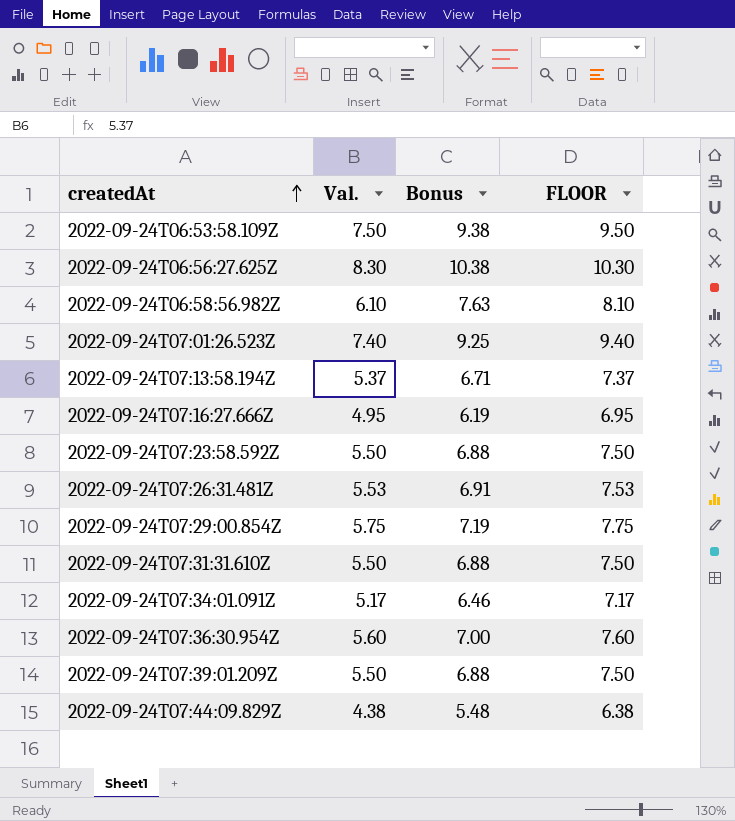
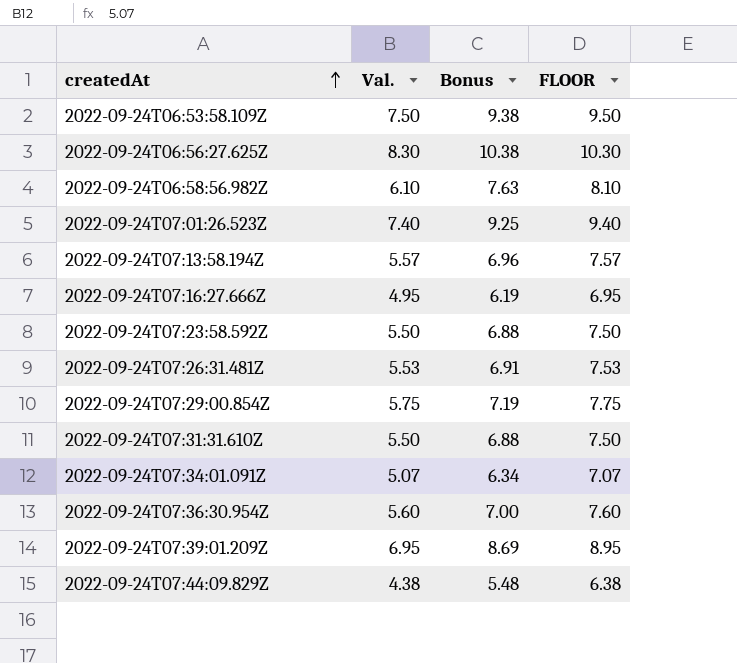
2022-09-24T07:13:58.194Z | Val.: 5.37 -> 5.57
2022-09-24T07:13:58.194Z | Bonus: 6.71 -> 6.96
2022-09-24T07:13:58.194Z | FLOOR: 7.37 -> 7.57
2022-09-24T07:34:01.091Z | Val.: 5.17 -> 5.07
2022-09-24T07:34:01.091Z | Bonus: 6.46 -> 6.34
2022-09-24T07:34:01.091Z | FLOOR: 7.17 -> 7.07
2022-09-24T07:39:01.209Z | Val.: 5.50 -> 6.95
2022-09-24T07:39:01.209Z | Bonus: 6.88 -> 8.69
2022-09-24T07:39:01.209Z | FLOOR: 7.50 -> 8.95

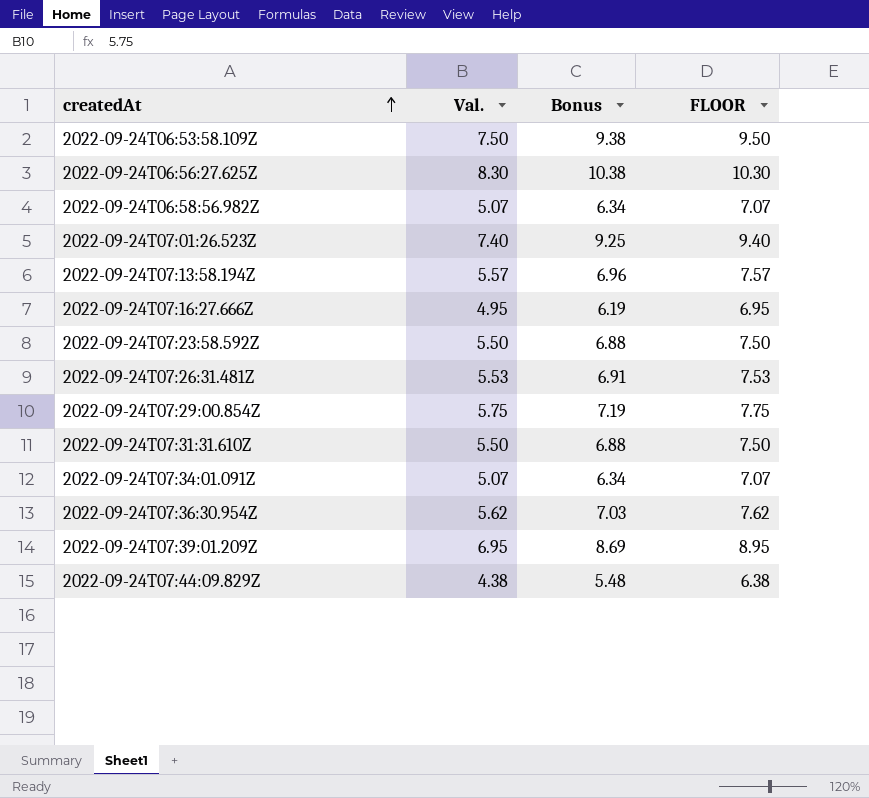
2022-09-24T06:58:56.982Z | Val.: 6.10 -> 5.07
2022-09-24T06:58:56.982Z | Bonus: 7.63 -> 6.34
2022-09-24T06:58:56.982Z | FLOOR: 8.10 -> 7.07
2022-09-24T07:36:30.954Z | Val.: 5.60 -> 5.62
2022-09-24T07:36:30.954Z | Bonus: 7.00 -> 7.03
2022-09-24T07:36:30.954Z | FLOOR: 7.60 -> 7.62

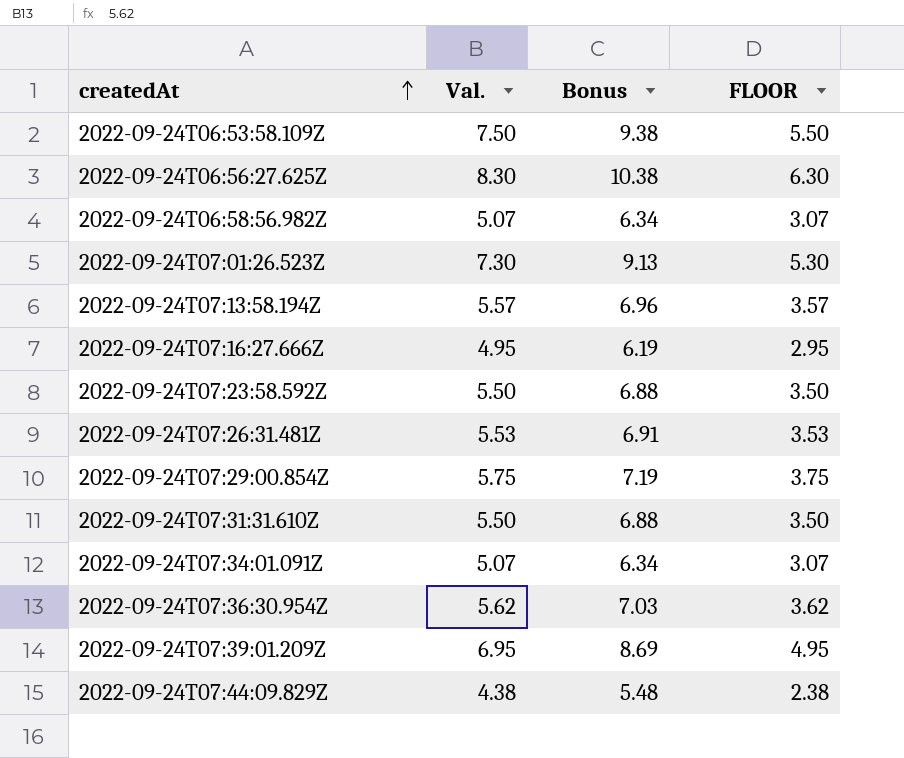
column FLOOR | formula: [Val.] + 2 -> [Val.] - 2
2022-09-24T07:01:26.523Z | Val.: 7.40 -> 7.30
2022-09-24T07:01:26.523Z | Bonus: 9.25 -> 9.13

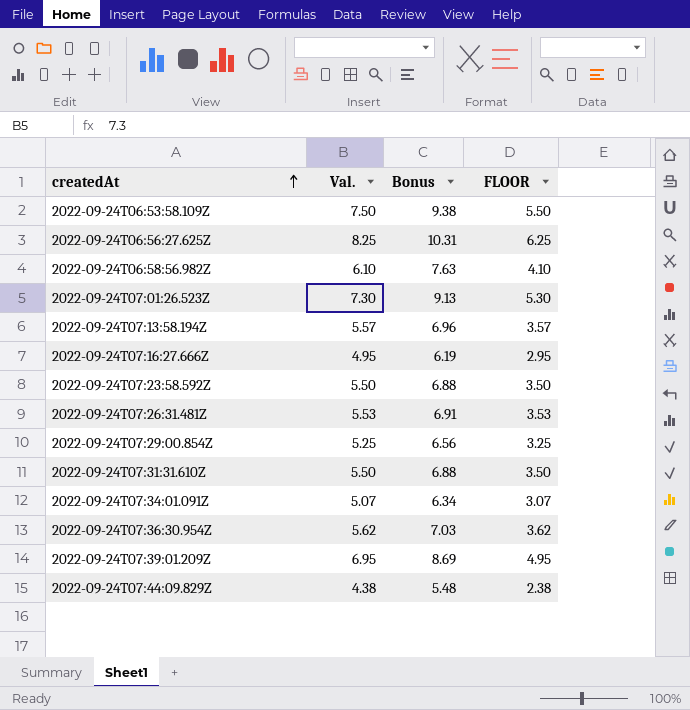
2022-09-24T06:56:27.625Z | Val.: 8.30 -> 8.25
2022-09-24T06:56:27.625Z | Bonus: 10.38 -> 10.31
2022-09-24T06:56:27.625Z | FLOOR: 6.30 -> 6.25
2022-09-24T06:58:56.982Z | Val.: 5.07 -> 6.10
2022-09-24T06:58:56.982Z | Bonus: 6.34 -> 7.63
2022-09-24T06:58:56.982Z | FLOOR: 3.07 -> 4.10
2022-09-24T07:29:00.854Z | Val.: 5.75 -> 5.25
2022-09-24T07:29:00.854Z | Bonus: 7.19 -> 6.56
2022-09-24T07:29:00.854Z | FLOOR: 3.75 -> 3.25

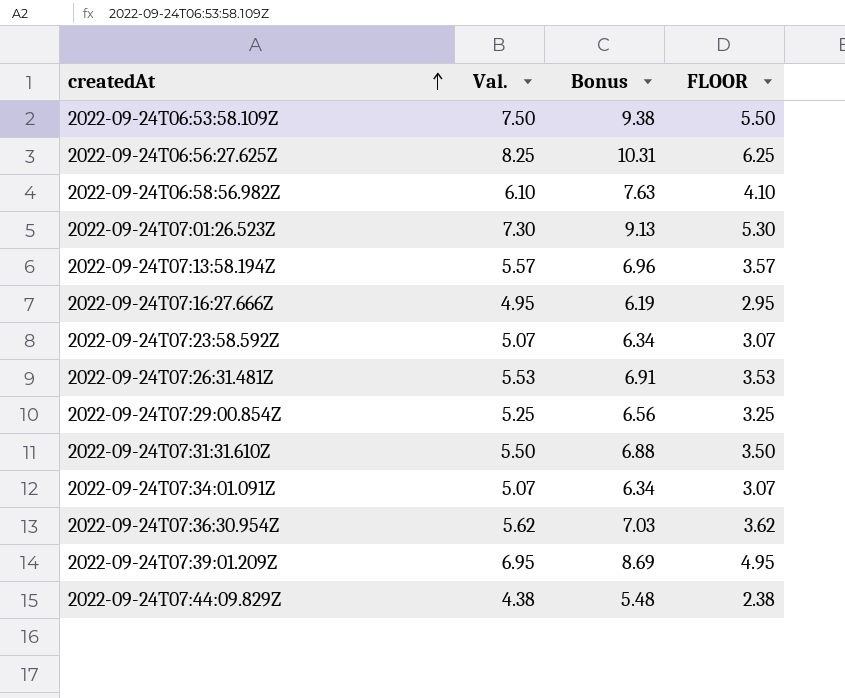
2022-09-24T07:23:58.592Z | Val.: 5.50 -> 5.07
2022-09-24T07:23:58.592Z | Bonus: 6.88 -> 6.34
2022-09-24T07:23:58.592Z | FLOOR: 3.50 -> 3.07

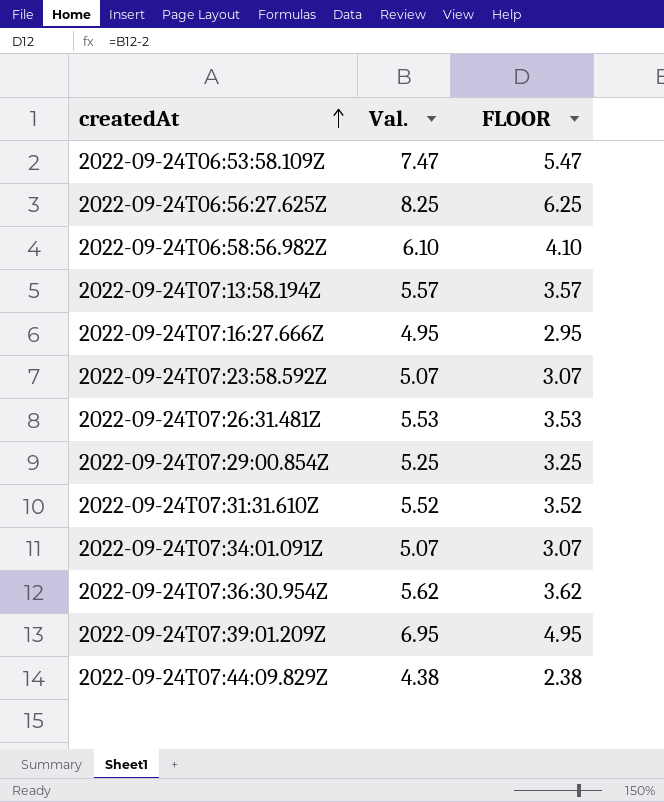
column Bonus | formula: [Val.] * 1.25 -> none
row 2022-09-24T07:01:26.523Z: 7.30 | 9.13 | 5.30 -> none
2022-09-24T06:53:58.109Z | Val.: 7.50 -> 7.47
2022-09-24T06:53:58.109Z | FLOOR: 5.50 -> 5.47
2022-09-24T07:31:31.610Z | Val.: 5.50 -> 5.52
2022-09-24T07:31:31.610Z | FLOOR: 3.50 -> 3.52

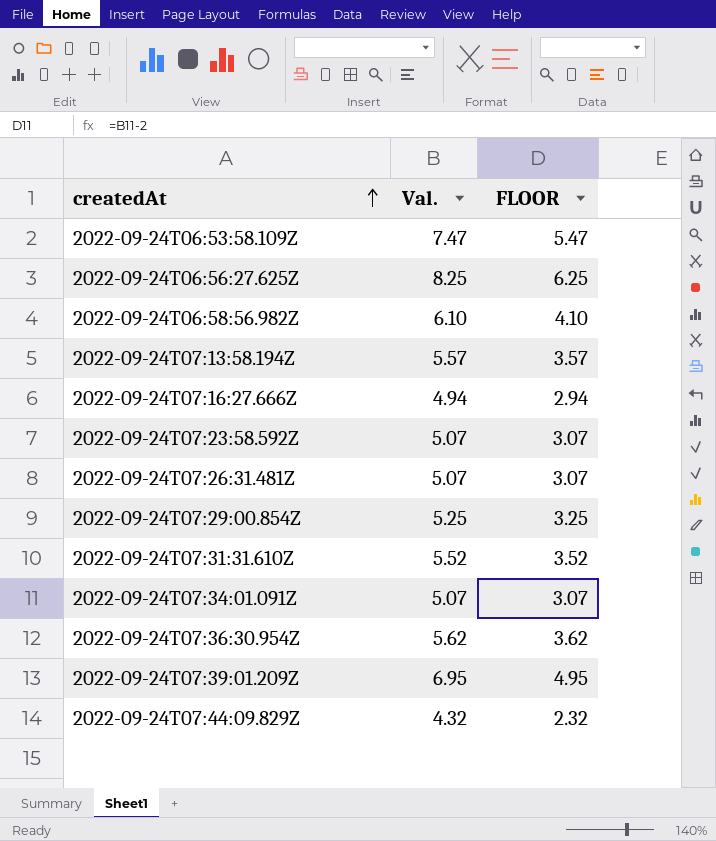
2022-09-24T07:16:27.666Z | Val.: 4.95 -> 4.94
2022-09-24T07:16:27.666Z | FLOOR: 2.95 -> 2.94
2022-09-24T07:26:31.481Z | Val.: 5.53 -> 5.07
2022-09-24T07:26:31.481Z | FLOOR: 3.53 -> 3.07
2022-09-24T07:44:09.829Z | Val.: 4.38 -> 4.32
2022-09-24T07:44:09.829Z | FLOOR: 2.38 -> 2.32

